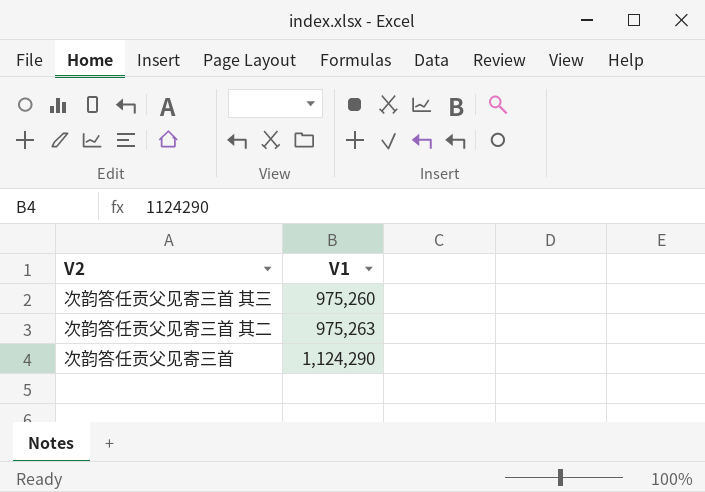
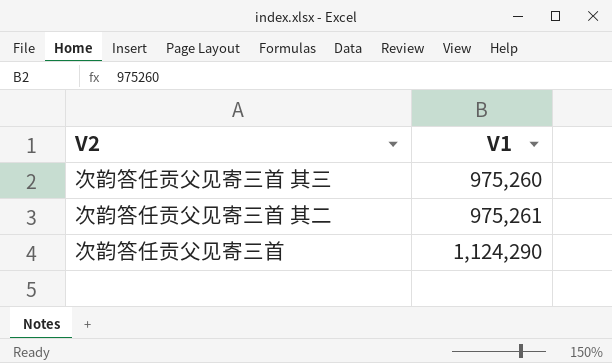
次韵答任贡父见寄三首 其二 | V1: 975,263 -> 975,261

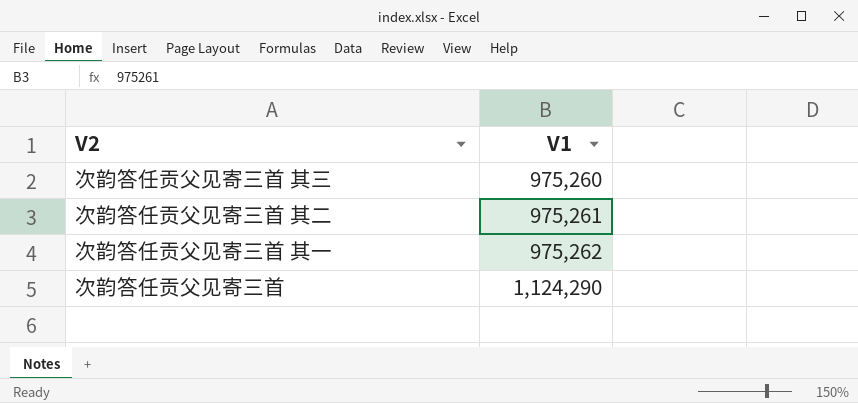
row 次韵答任贡父见寄三首 其一: none -> 975,262

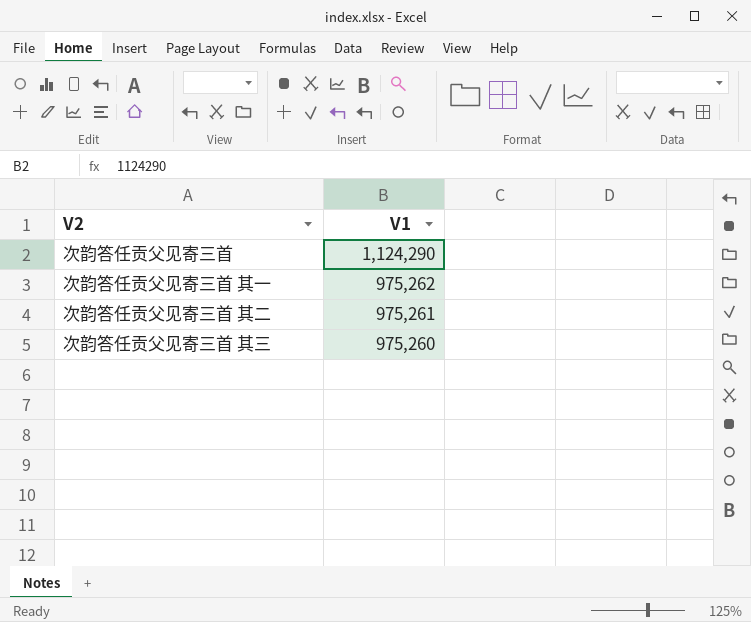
row order: V1 ascending -> V1 descending

